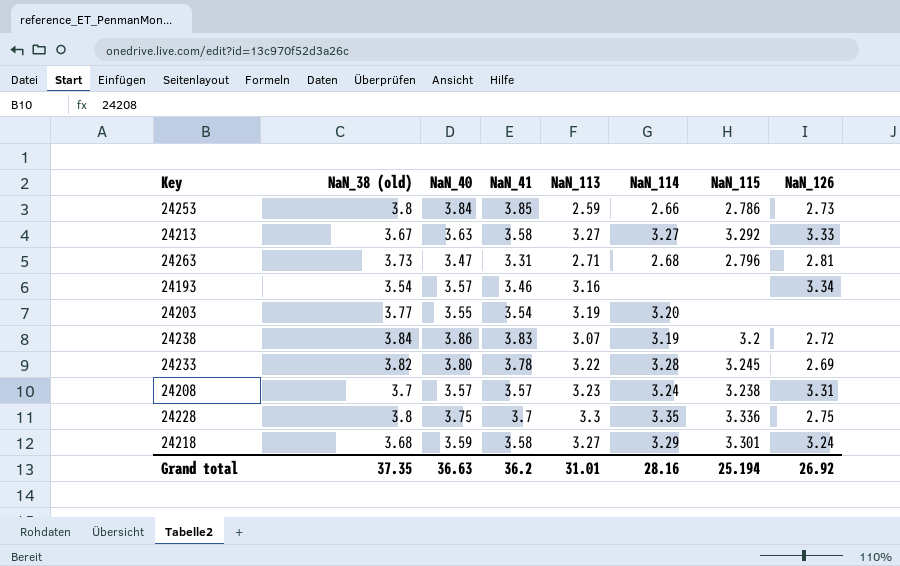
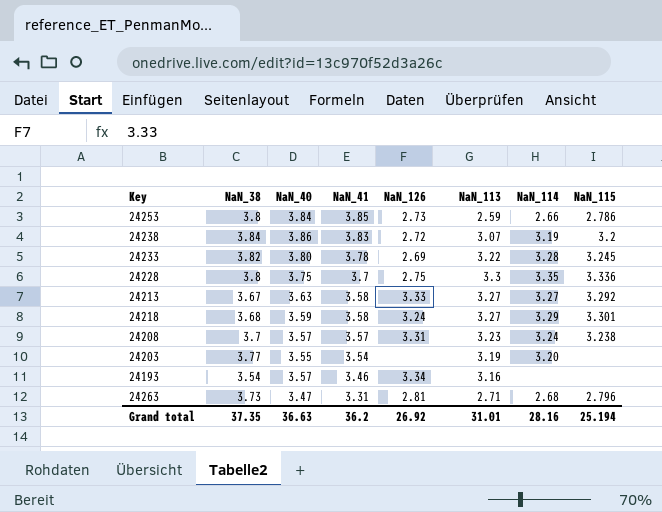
row order: none -> NaN_41 descending
column name: NaN_38 (old) -> NaN_38
column NaN_126 | position: 8 -> 5

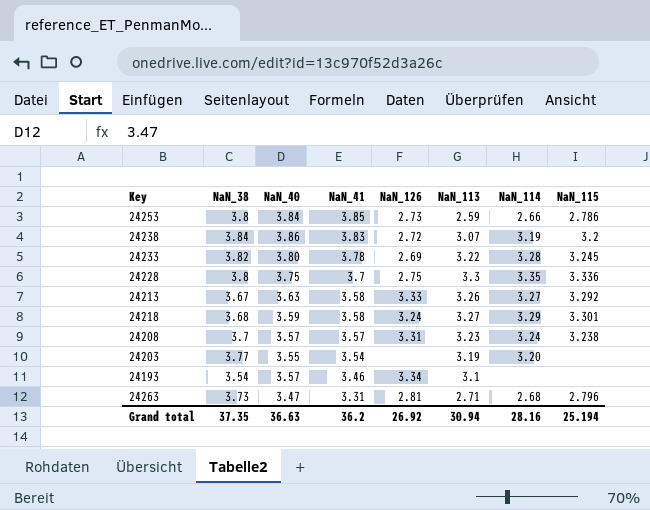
24213 | NaN_113: 3.27 -> 3.26
24193 | NaN_113: 3.16 -> 3.1
Grand total | NaN_113: 31.01 -> 30.94

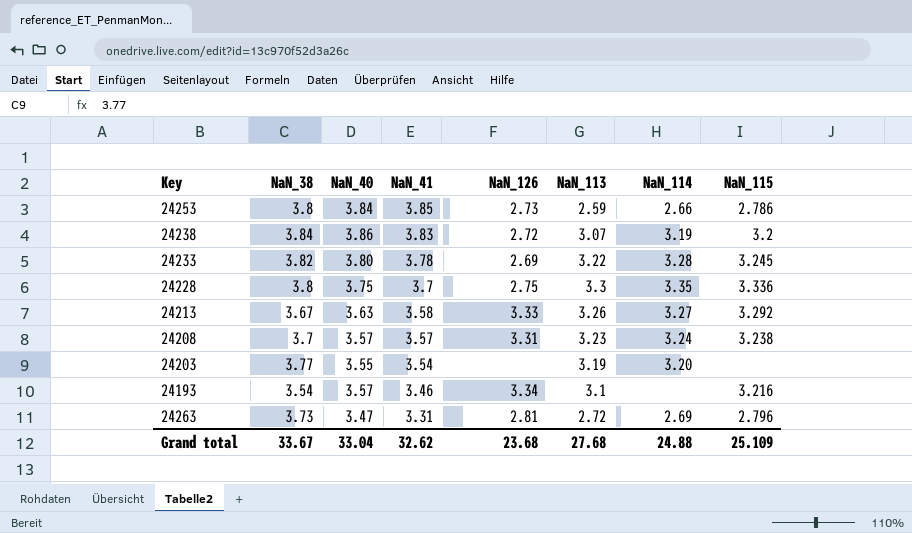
row 24218: 3.68 | 3.59 | 3.58 | 3.24 | 3.27 | 3.29 | 3.301 -> none
24193 | NaN_115: none -> 3.216
24263 | NaN_113: 2.71 -> 2.72
24263 | NaN_114: 2.68 -> 2.69
Grand total | NaN_38: 37.35 -> 33.67
Grand total | NaN_40: 36.63 -> 33.04
Grand total | NaN_41: 36.2 -> 32.62
Grand total | NaN_126: 26.92 -> 23.68
Grand total | NaN_113: 30.94 -> 27.68
Grand total | NaN_114: 28.16 -> 24.88
Grand total | NaN_115: 25.194 -> 25.109

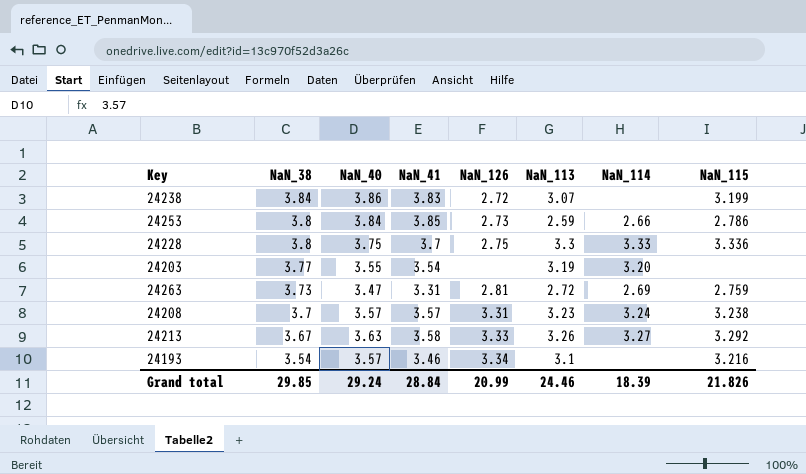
row order: NaN_41 descending -> NaN_38 descending
row 24233: 3.82 | 3.80 | 3.78 | 2.69 | 3.22 | 3.28 | 3.245 -> none
24238 | NaN_114: 3.19 -> none
24238 | NaN_115: 3.2 -> 3.199
24228 | NaN_114: 3.35 -> 3.33
24263 | NaN_115: 2.796 -> 2.759
Grand total | NaN_38: 33.67 -> 29.85
Grand total | NaN_40: 33.04 -> 29.24
Grand total | NaN_41: 32.62 -> 28.84
Grand total | NaN_126: 23.68 -> 20.99
Grand total | NaN_113: 27.68 -> 24.46
Grand total | NaN_114: 24.88 -> 18.39
Grand total | NaN_115: 25.109 -> 21.826

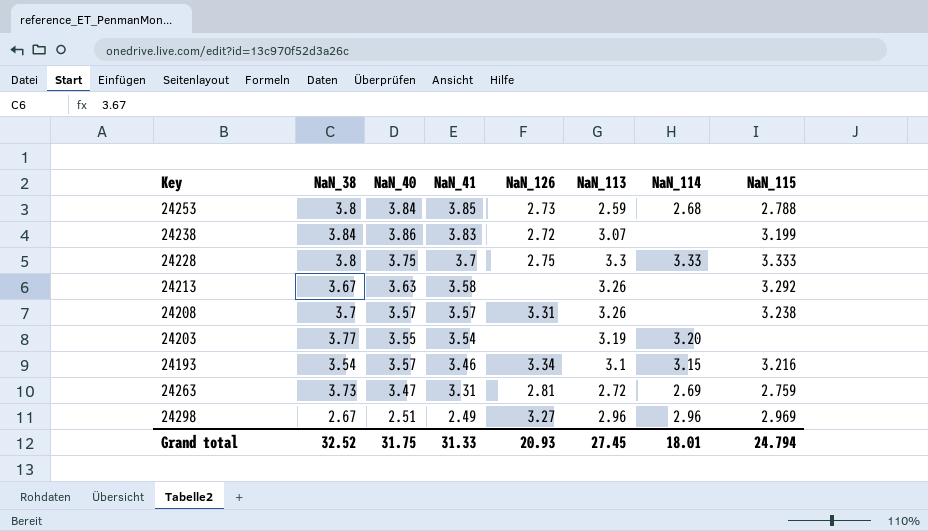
row order: NaN_38 descending -> NaN_41 descending
24253 | NaN_114: 2.66 -> 2.68
24253 | NaN_115: 2.786 -> 2.788
24228 | NaN_115: 3.336 -> 3.333
24213 | NaN_126: 3.33 -> none
24213 | NaN_114: 3.27 -> none
24208 | NaN_113: 3.23 -> 3.26
24208 | NaN_114: 3.24 -> none
24193 | NaN_114: none -> 3.15
row 24298: none -> 2.67 | 2.51 | 2.49 | 3.27 | 2.96 | 2.96 | 2.969
Grand total | NaN_38: 29.85 -> 32.52
Grand total | NaN_40: 29.24 -> 31.75
Grand total | NaN_41: 28.84 -> 31.33
Grand total | NaN_126: 20.99 -> 20.93
Grand total | NaN_113: 24.46 -> 27.45
Grand total | NaN_114: 18.39 -> 18.01
Grand total | NaN_115: 21.826 -> 24.794

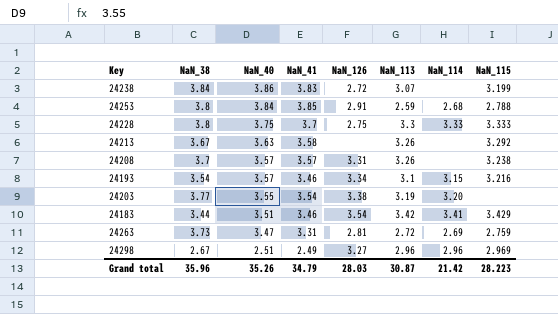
row order: NaN_41 descending -> NaN_40 descending
24253 | NaN_126: 2.73 -> 2.91
24203 | NaN_126: none -> 3.38
row 24183: none -> 3.44 | 3.51 | 3.46 | 3.54 | 3.42 | 3.41 | 3.429
Grand total | NaN_38: 32.52 -> 35.96
Grand total | NaN_40: 31.75 -> 35.26
Grand total | NaN_41: 31.33 -> 34.79
Grand total | NaN_126: 20.93 -> 28.03
Grand total | NaN_113: 27.45 -> 30.87
Grand total | NaN_114: 18.01 -> 21.42
Grand total | NaN_115: 24.794 -> 28.223

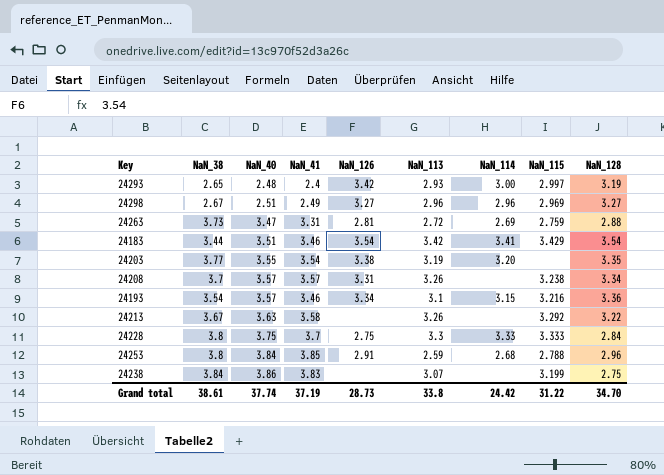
row order: NaN_40 descending -> NaN_40 ascending
column NaN_128 | position: none -> 9
row 24293: none -> 2.65 | 2.48 | 2.4 | 3.42 | 2.93 | 3.00 | 2.997 | 3.19
24238 | NaN_126: 2.72 -> none
Grand total | NaN_38: 35.96 -> 38.61
Grand total | NaN_40: 35.26 -> 37.74
Grand total | NaN_41: 34.79 -> 37.19
Grand total | NaN_126: 28.03 -> 28.73
Grand total | NaN_113: 30.87 -> 33.8
Grand total | NaN_114: 21.42 -> 24.42
Grand total | NaN_115: 28.223 -> 31.22

